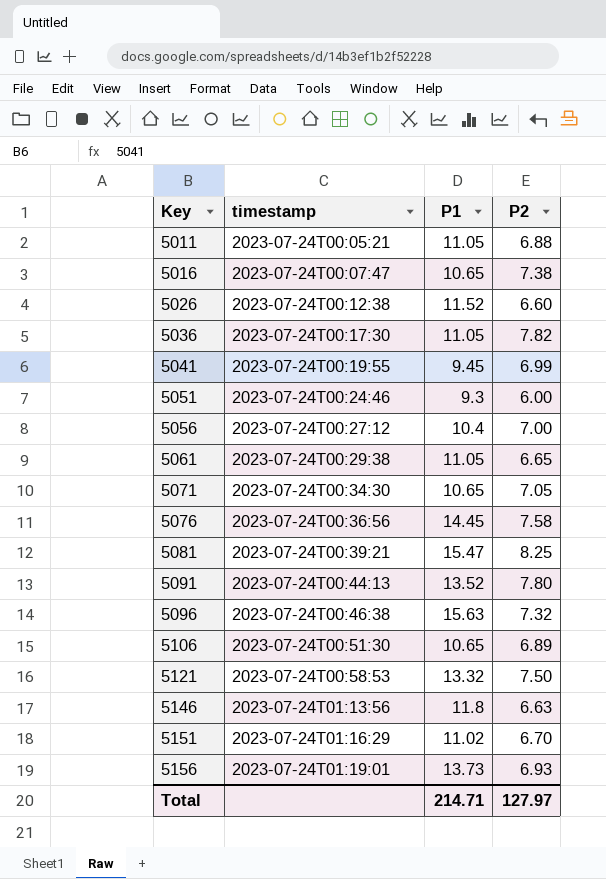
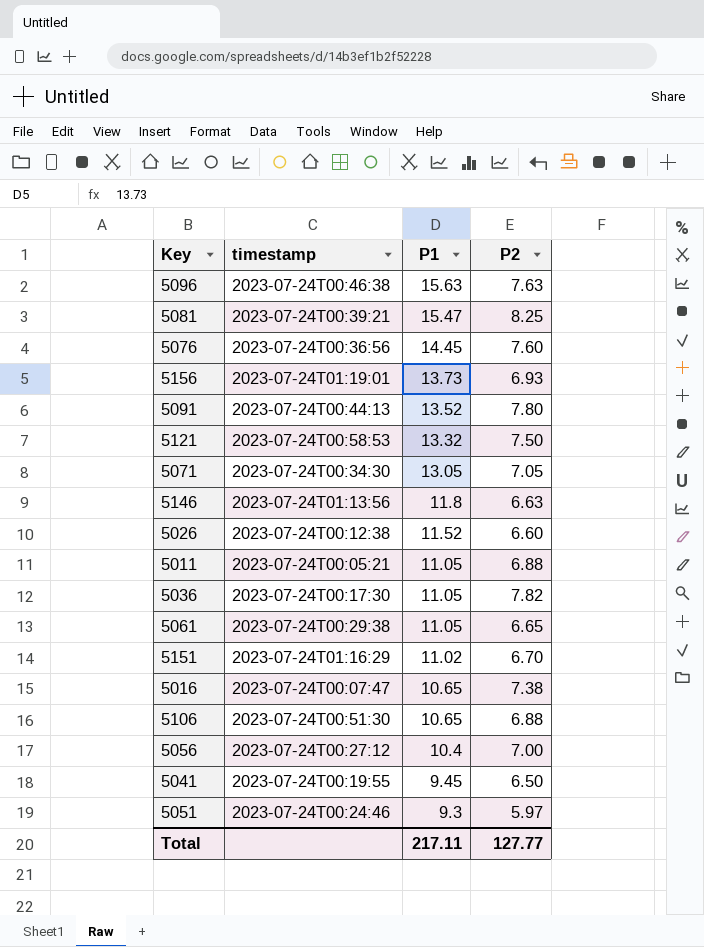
row order: Key ascending -> P1 descending
5096 | P2: 7.32 -> 7.63
5076 | P2: 7.58 -> 7.60
5071 | P1: 10.65 -> 13.05
5106 | P2: 6.89 -> 6.88
5041 | P2: 6.99 -> 6.50
5051 | P2: 6.00 -> 5.97
Total | P1: 214.71 -> 217.11
Total | P2: 127.97 -> 127.77

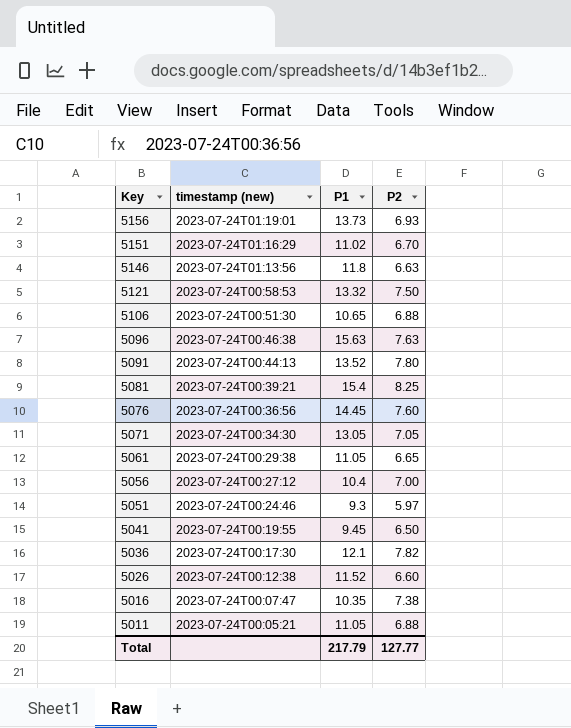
row order: P1 descending -> Key descending
column name: timestamp -> timestamp (new)
5081 | P1: 15.47 -> 15.4
5036 | P1: 11.05 -> 12.1
5016 | P1: 10.65 -> 10.35
Total | P1: 217.11 -> 217.79

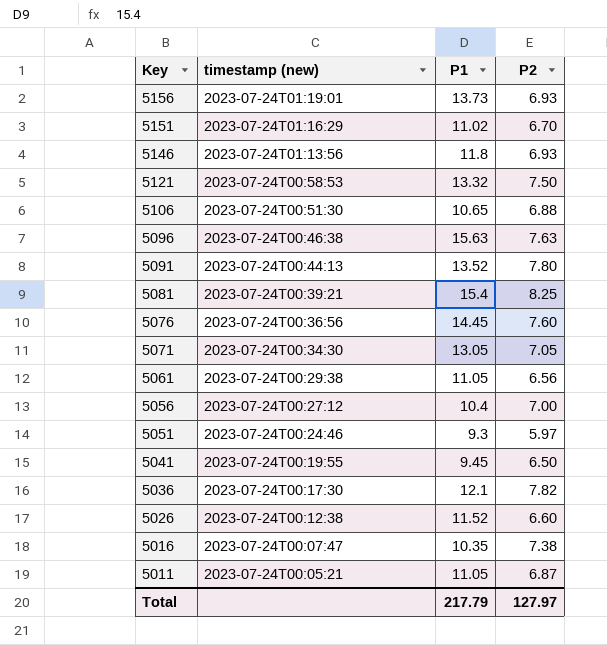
5146 | P2: 6.63 -> 6.93
5061 | P2: 6.65 -> 6.56
5011 | P2: 6.88 -> 6.87
Total | P2: 127.77 -> 127.97

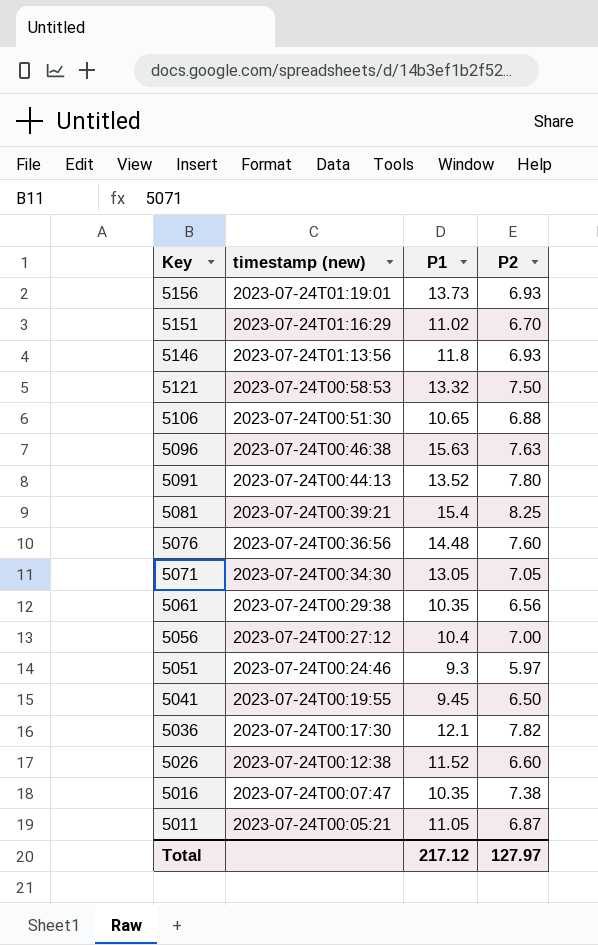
5076 | P1: 14.45 -> 14.48
5061 | P1: 11.05 -> 10.35
Total | P1: 217.79 -> 217.12

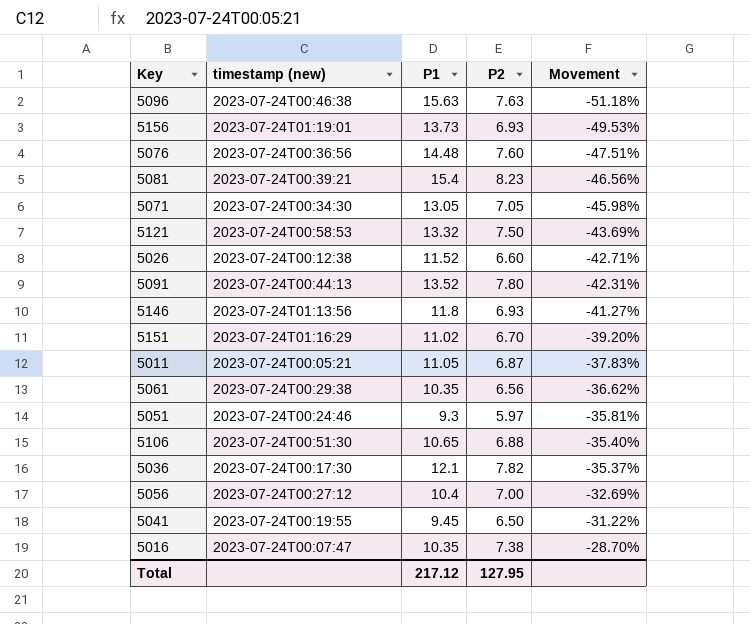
row order: Key descending -> Movement ascending
column Movement | formula: none -> ([P2] - [P1]) / [P1]
5081 | P2: 8.25 -> 8.23
Total | P2: 127.97 -> 127.95

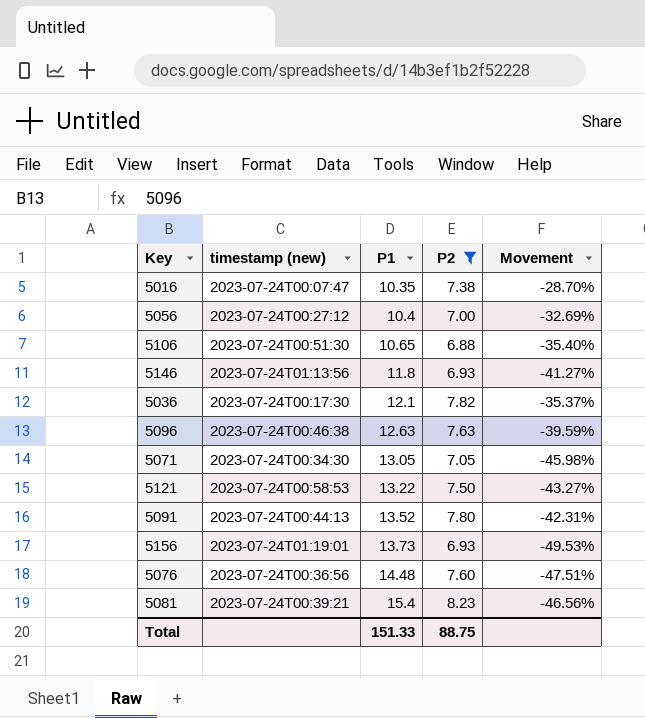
filter: none -> P2 >= 6.88
row order: Movement ascending -> P1 ascending
5096 | P1: 15.63 -> 12.63
5096 | Movement: -51.18% -> -39.59%
5121 | P1: 13.32 -> 13.22
5121 | Movement: -43.69% -> -43.27%
Total | P1: 217.12 -> 151.33
Total | P2: 127.95 -> 88.75

